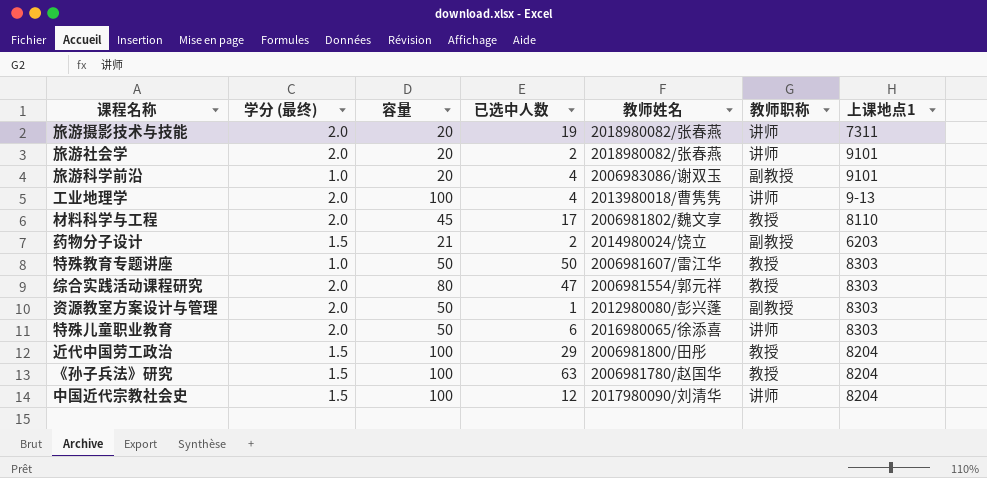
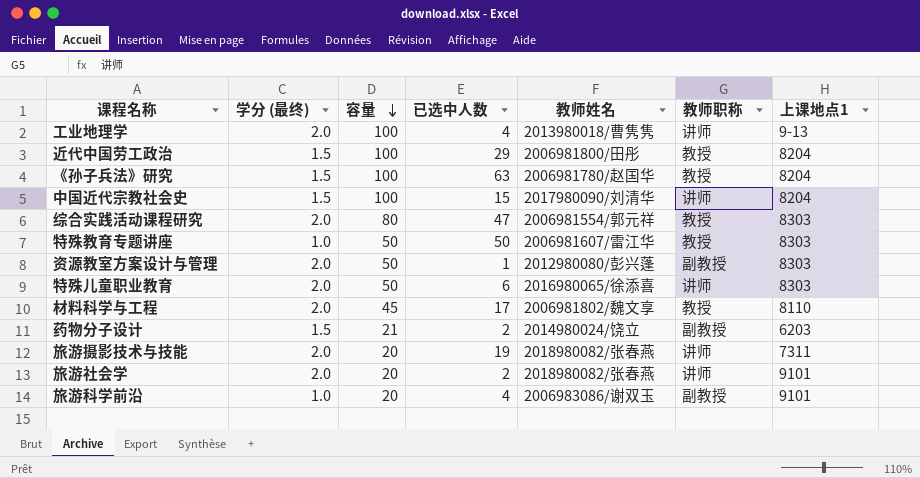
row order: none -> 容量 descending
中国近代宗教社会史 | 已选中人数: 12 -> 15

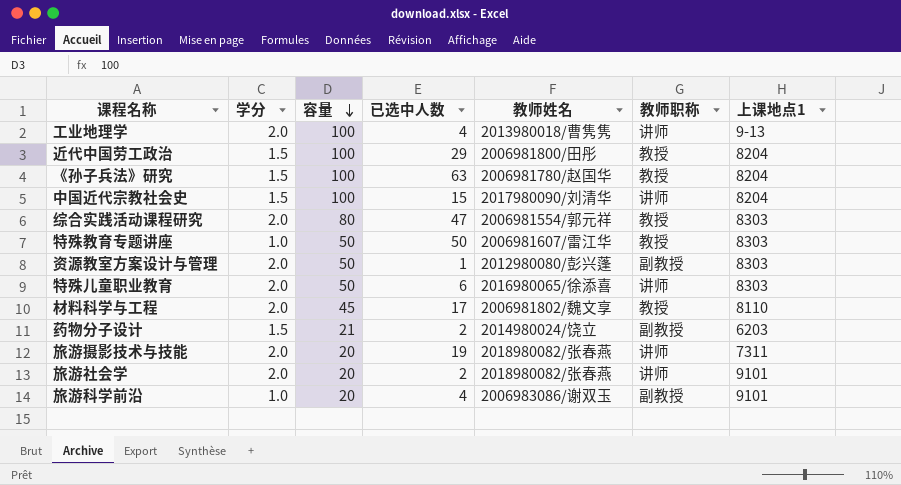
column name: 学分 (最终) -> 学分

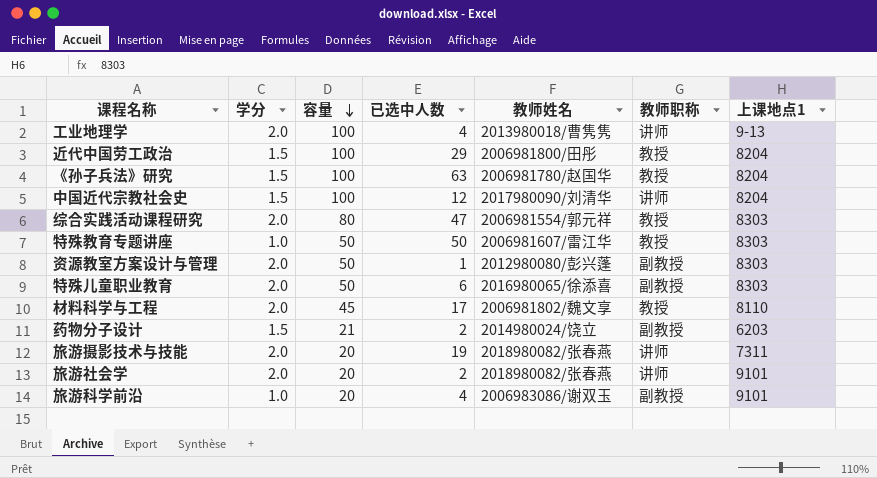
中国近代宗教社会史 | 已选中人数: 15 -> 12
特殊儿童职业教育 | 教师职称: 讲师 -> 副教授

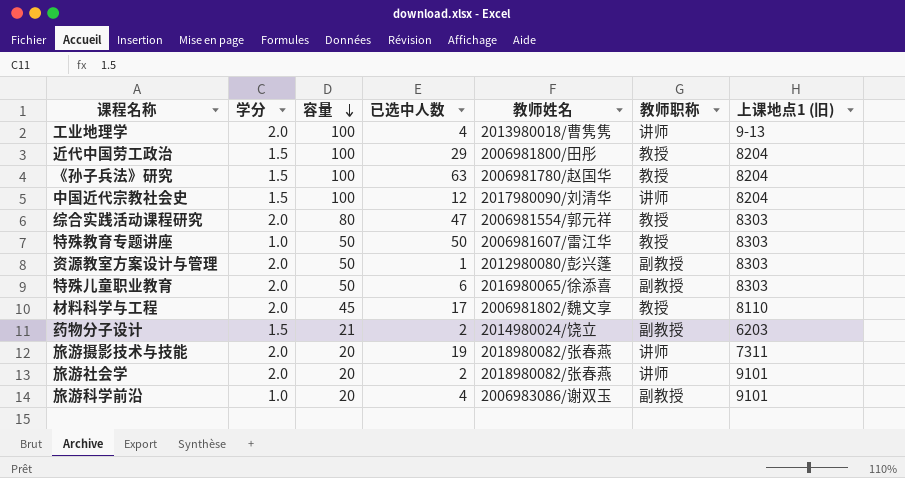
column name: 上课地点1 -> 上课地点1 (旧)

